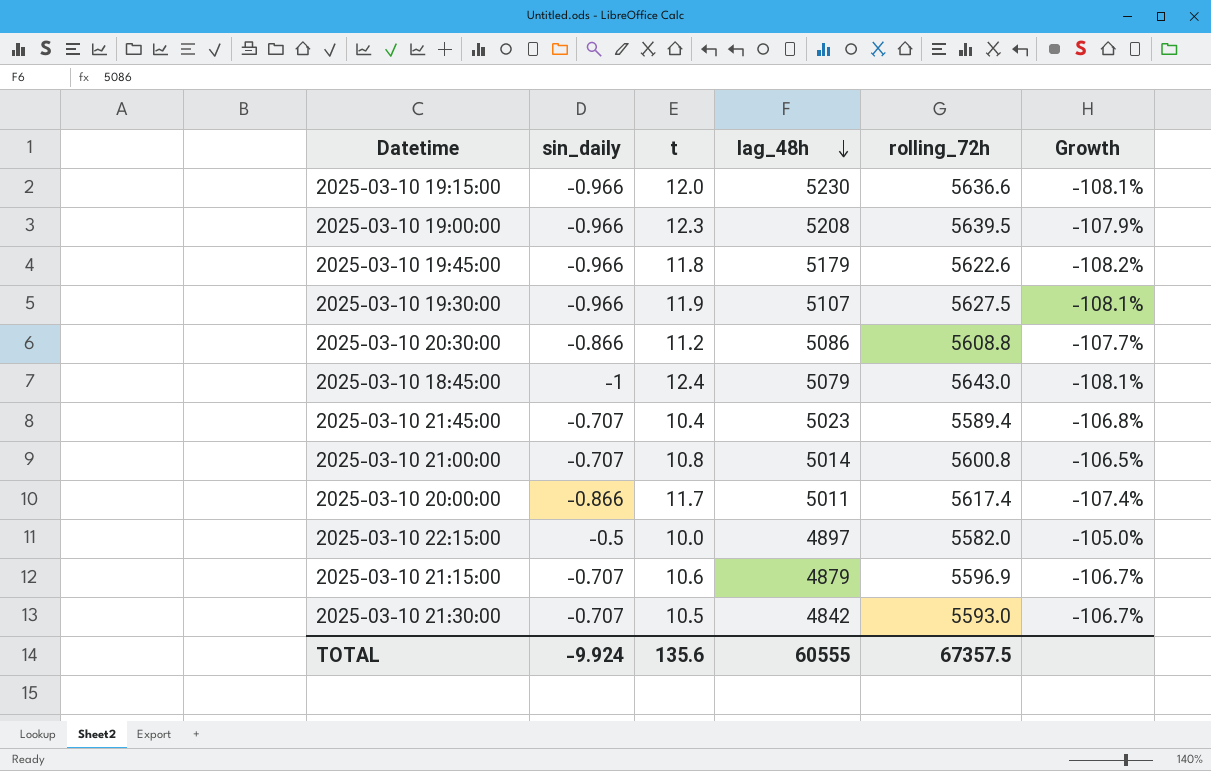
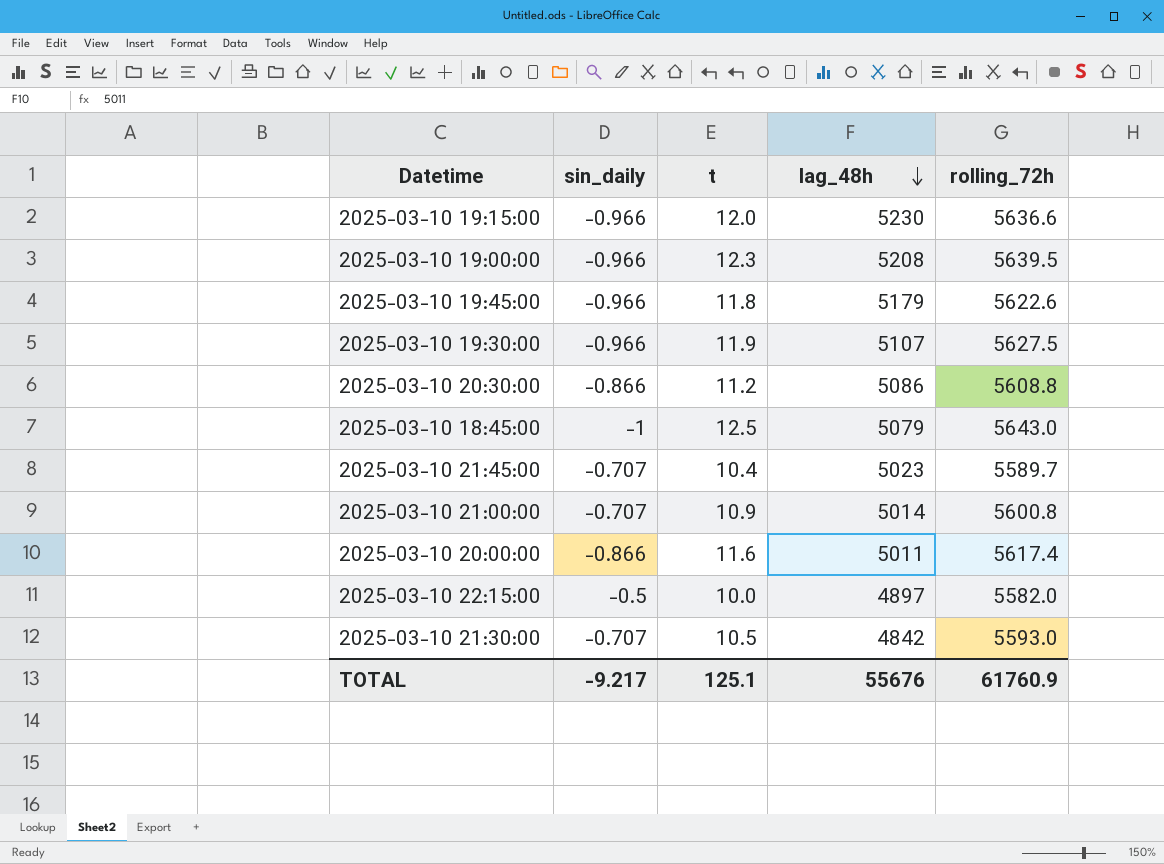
column Growth | formula: ([sin_daily] - [t]) / [t] -> none
row 2025-03-10 21:15:00: -0.707 | 10.6 | 4879 | 5596.9 | -106.7% -> none
2025-03-10 18:45:00 | t: 12.4 -> 12.5
2025-03-10 21:45:00 | rolling_72h: 5589.4 -> 5589.7
2025-03-10 21:00:00 | t: 10.8 -> 10.9
2025-03-10 20:00:00 | t: 11.7 -> 11.6
TOTAL | sin_daily: -9.924 -> -9.217
TOTAL | t: 135.6 -> 125.1
TOTAL | lag_48h: 60555 -> 55676
TOTAL | rolling_72h: 67357.5 -> 61760.9

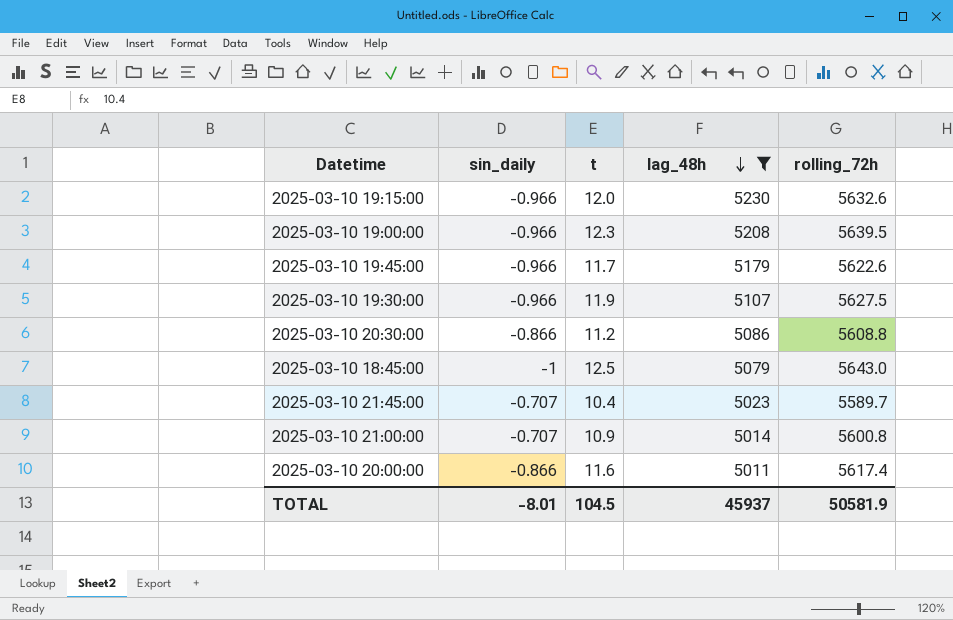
filter: none -> lag_48h >= 5011
2025-03-10 19:15:00 | rolling_72h: 5636.6 -> 5632.6
2025-03-10 19:45:00 | t: 11.8 -> 11.7
TOTAL | sin_daily: -9.217 -> -8.01
TOTAL | t: 125.1 -> 104.5
TOTAL | lag_48h: 55676 -> 45937
TOTAL | rolling_72h: 61760.9 -> 50581.9

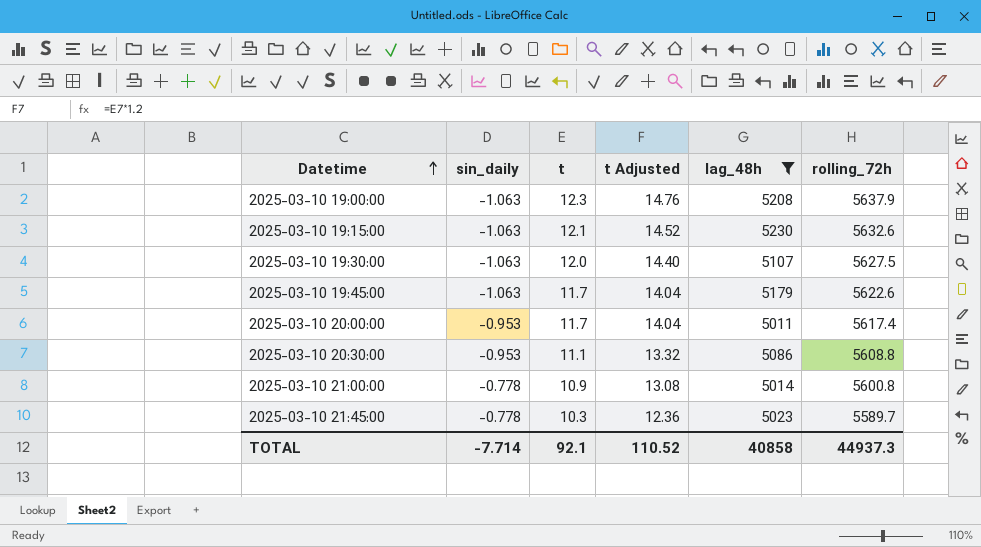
row order: lag_48h descending -> Datetime ascending
column t Adjusted | formula: none -> [t] * 1.2
row 2025-03-10 18:45:00: -1 | 12.5 | 5079 | 5643.0 -> none
2025-03-10 19:00:00 | sin_daily: -0.966 -> -1.063
2025-03-10 19:00:00 | rolling_72h: 5639.5 -> 5637.9
2025-03-10 19:15:00 | sin_daily: -0.966 -> -1.063
2025-03-10 19:15:00 | t: 12.0 -> 12.1
2025-03-10 19:30:00 | sin_daily: -0.966 -> -1.063
2025-03-10 19:30:00 | t: 11.9 -> 12.0
2025-03-10 19:45:00 | sin_daily: -0.966 -> -1.063
2025-03-10 20:00:00 | sin_daily: -0.866 -> -0.953
2025-03-10 20:00:00 | t: 11.6 -> 11.7
2025-03-10 20:30:00 | sin_daily: -0.866 -> -0.953
2025-03-10 20:30:00 | t: 11.2 -> 11.1
2025-03-10 21:00:00 | sin_daily: -0.707 -> -0.778
2025-03-10 21:45:00 | sin_daily: -0.707 -> -0.778
2025-03-10 21:45:00 | t: 10.4 -> 10.3
TOTAL | sin_daily: -8.01 -> -7.714
TOTAL | t: 104.5 -> 92.1
TOTAL | lag_48h: 45937 -> 40858
TOTAL | rolling_72h: 50581.9 -> 44937.3

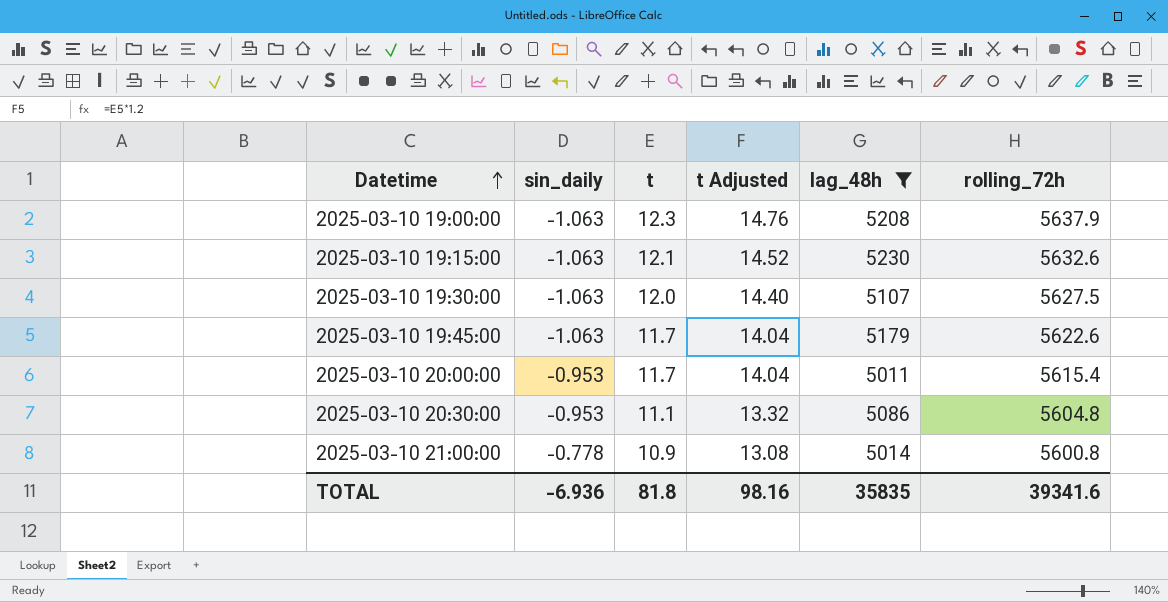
row 2025-03-10 21:45:00: -0.778 | 10.3 | 12.36 | 5023 | 5589.7 -> none
2025-03-10 20:00:00 | rolling_72h: 5617.4 -> 5615.4
2025-03-10 20:30:00 | rolling_72h: 5608.8 -> 5604.8
TOTAL | sin_daily: -7.714 -> -6.936
TOTAL | t: 92.1 -> 81.8
TOTAL | t Adjusted: 110.52 -> 98.16
TOTAL | lag_48h: 40858 -> 35835
TOTAL | rolling_72h: 44937.3 -> 39341.6

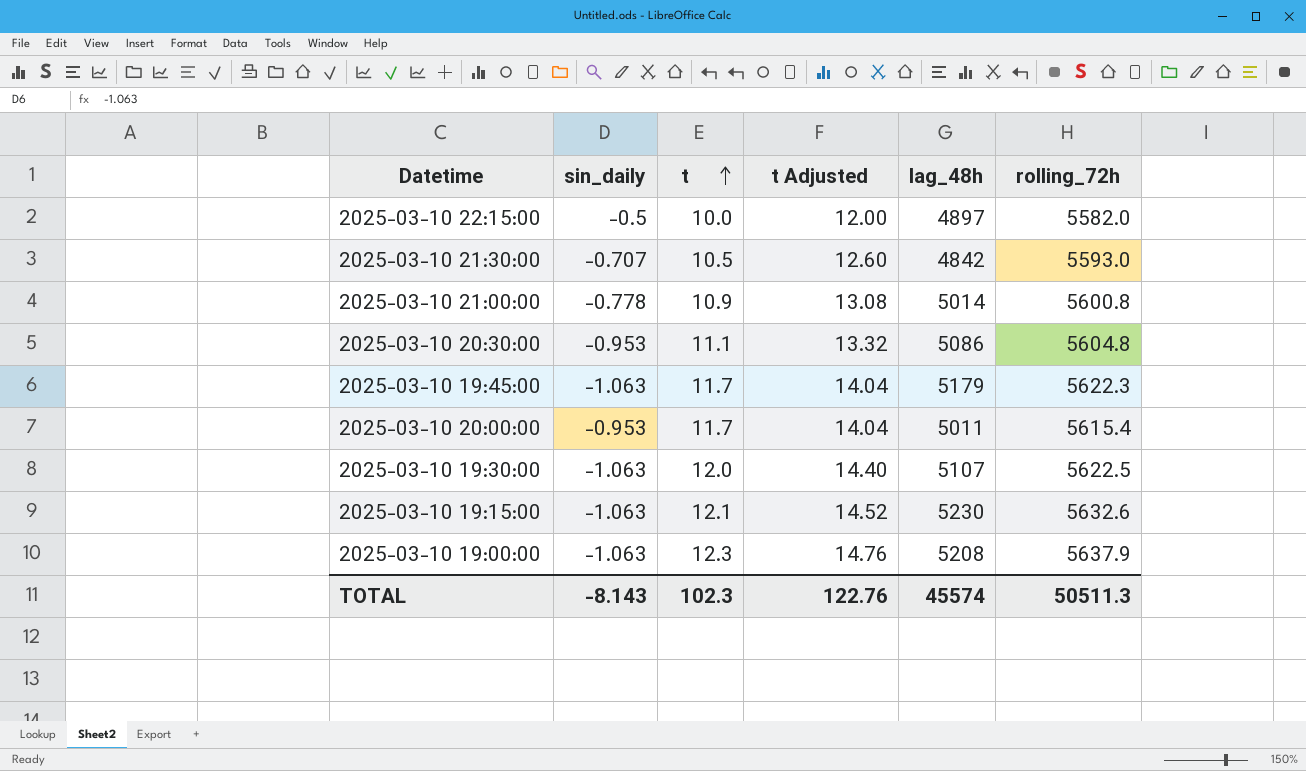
filter: lag_48h >= 5011 -> none
row order: Datetime ascending -> t ascending
2025-03-10 19:45:00 | rolling_72h: 5622.6 -> 5622.3
2025-03-10 19:30:00 | rolling_72h: 5627.5 -> 5622.5
TOTAL | sin_daily: -6.936 -> -8.143
TOTAL | t: 81.8 -> 102.3
TOTAL | t Adjusted: 98.16 -> 122.76
TOTAL | lag_48h: 35835 -> 45574
TOTAL | rolling_72h: 39341.6 -> 50511.3

